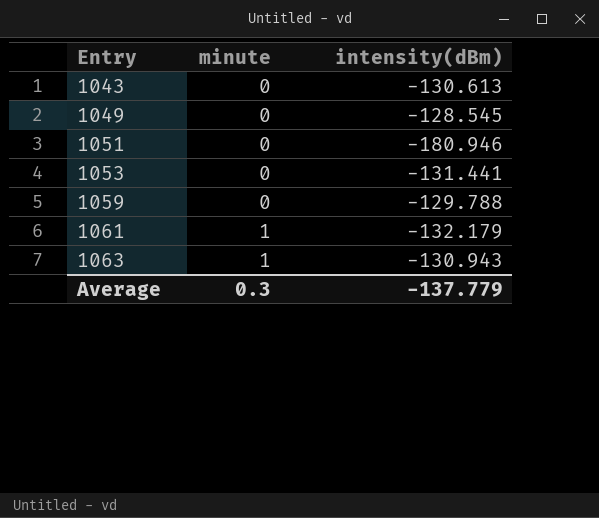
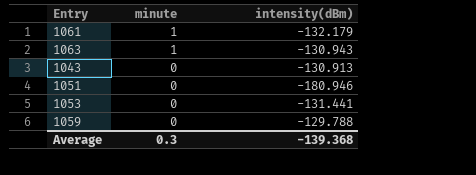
row order: Entry ascending -> minute descending
row 1049: 0 | -128.545 -> none
1043 | intensity(dBm): -130.613 -> -130.913
Average | intensity(dBm): -137.779 -> -139.368

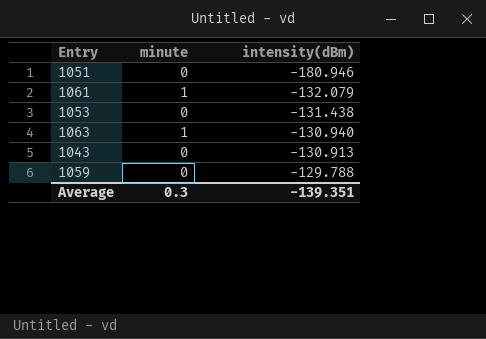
row order: minute descending -> intensity(dBm) ascending
1061 | intensity(dBm): -132.179 -> -132.079
1053 | intensity(dBm): -131.441 -> -131.438
1063 | intensity(dBm): -130.943 -> -130.940
Average | intensity(dBm): -139.368 -> -139.351

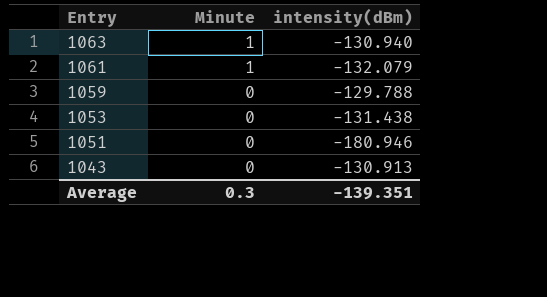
row order: intensity(dBm) ascending -> Entry descending
column name: minute -> Minute

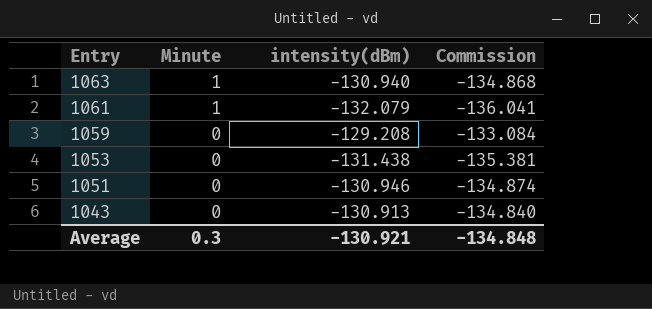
column Commission | formula: none -> [intensity(dBm)] * 1.03
1059 | intensity(dBm): -129.788 -> -129.208
1051 | intensity(dBm): -180.946 -> -130.946
Average | intensity(dBm): -139.351 -> -130.921

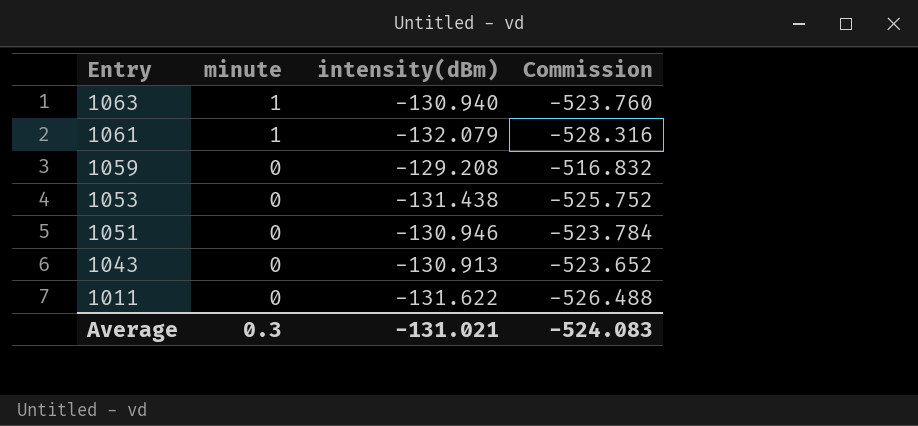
column name: Minute -> minute
column Commission | formula: [intensity(dBm)] * 1.03 -> [intensity(dBm)] * 4
row 1011: none -> 0 | -131.622 | -526.488
Average | intensity(dBm): -130.921 -> -131.021
Average | Commission: -134.848 -> -524.083

